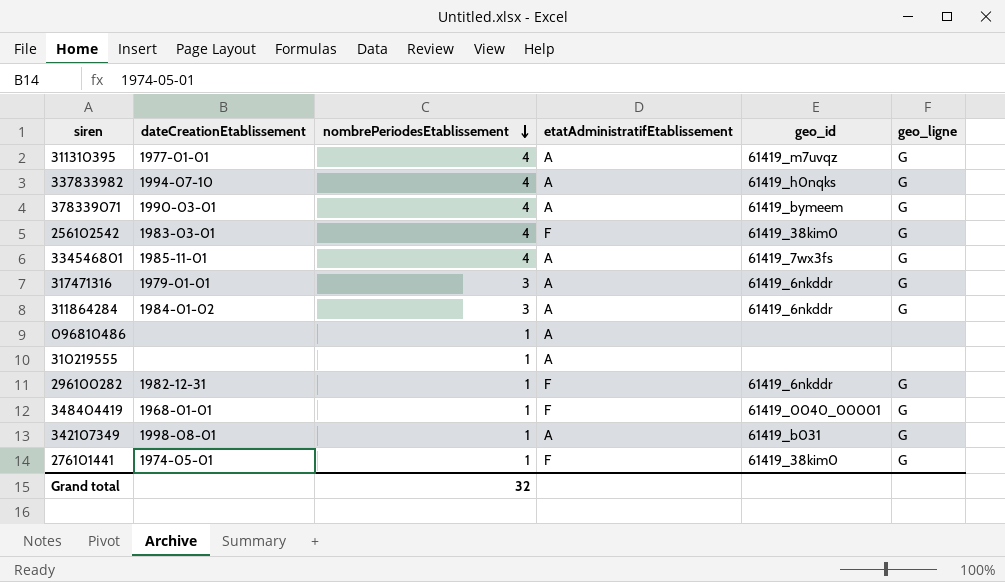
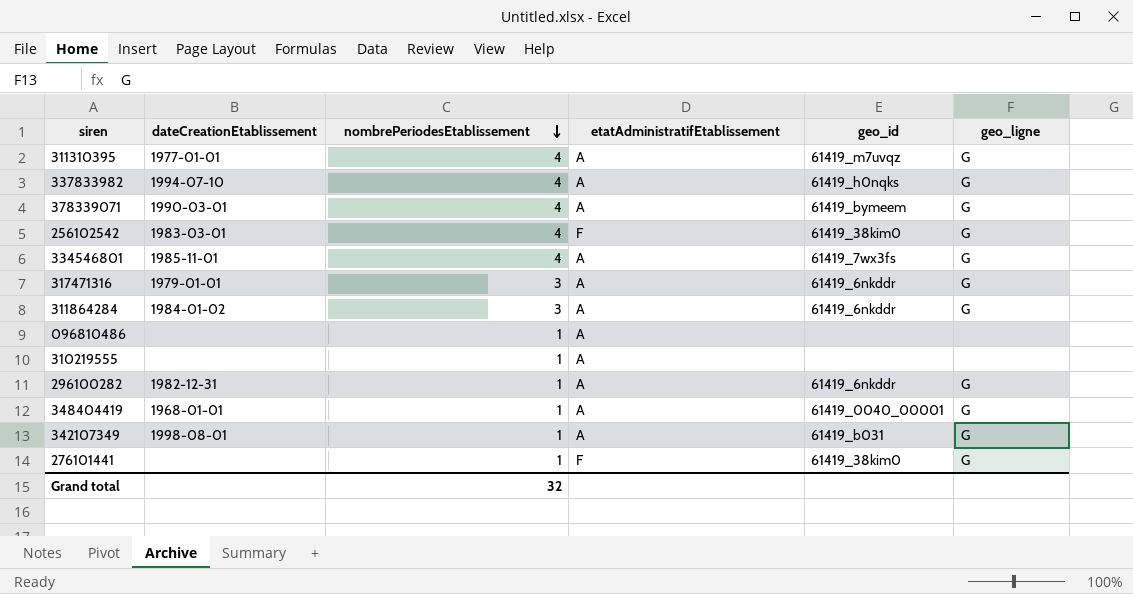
296100282 | etatAdministratifEtablissement: F -> A
348404419 | etatAdministratifEtablissement: F -> A
276101441 | dateCreationEtablissement: 1974-05-01 -> none

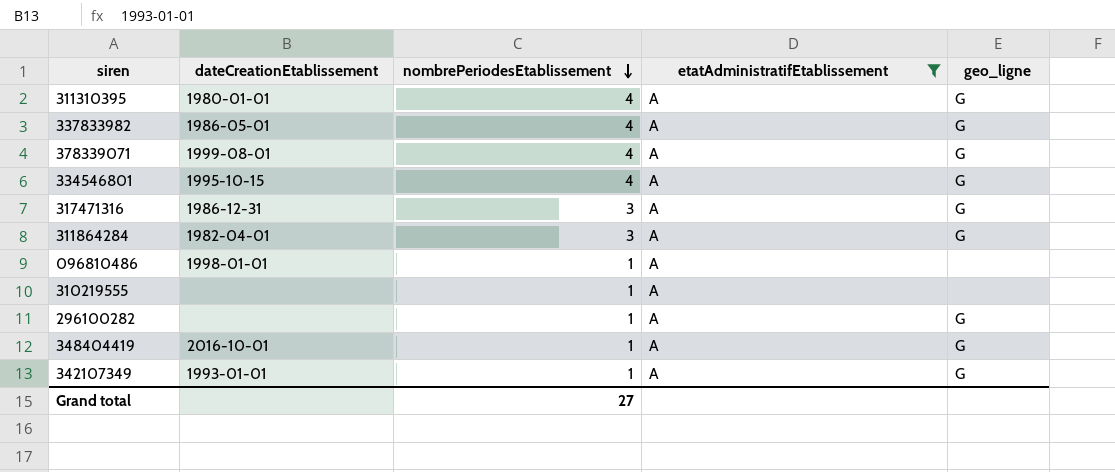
filter: none -> etatAdministratifEtablissement = A
column geo_id | position: 5 -> none
311310395 | dateCreationEtablissement: 1977-01-01 -> 1980-01-01
337833982 | dateCreationEtablissement: 1994-07-10 -> 1986-05-01
378339071 | dateCreationEtablissement: 1990-03-01 -> 1999-08-01
334546801 | dateCreationEtablissement: 1985-11-01 -> 1995-10-15
317471316 | dateCreationEtablissement: 1979-01-01 -> 1986-12-31
311864284 | dateCreationEtablissement: 1984-01-02 -> 1982-04-01
096810486 | dateCreationEtablissement: none -> 1998-01-01
296100282 | dateCreationEtablissement: 1982-12-31 -> none
348404419 | dateCreationEtablissement: 1968-01-01 -> 2016-10-01
342107349 | dateCreationEtablissement: 1998-08-01 -> 1993-01-01
Grand total | nombrePeriodesEtablissement: 32 -> 27

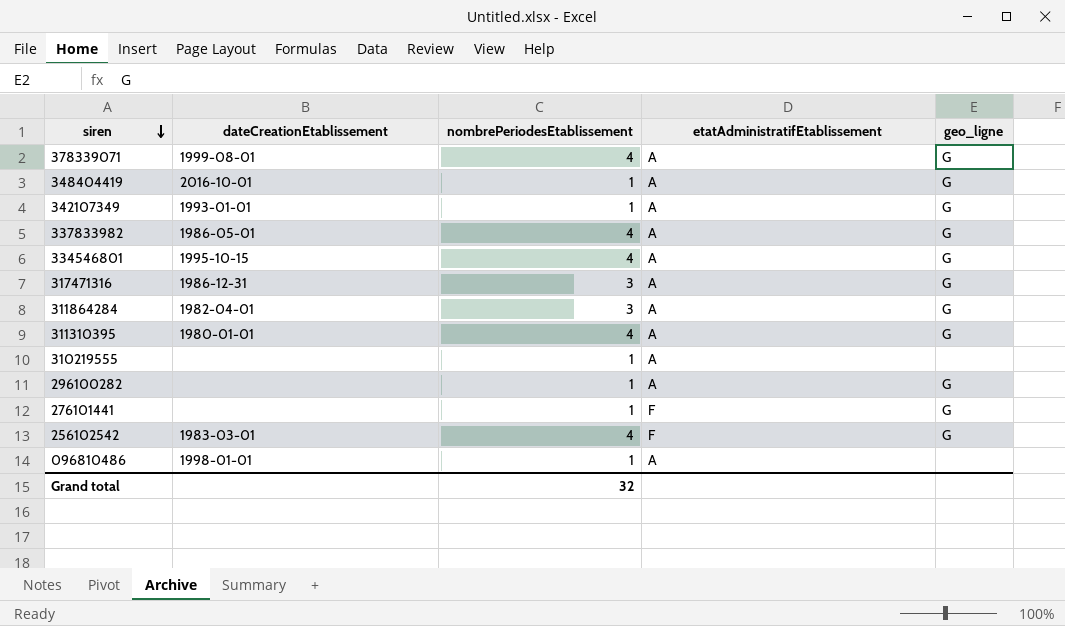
filter: etatAdministratifEtablissement = A -> none
row order: nombrePeriodesEtablissement descending -> siren descending
Grand total | nombrePeriodesEtablissement: 27 -> 32

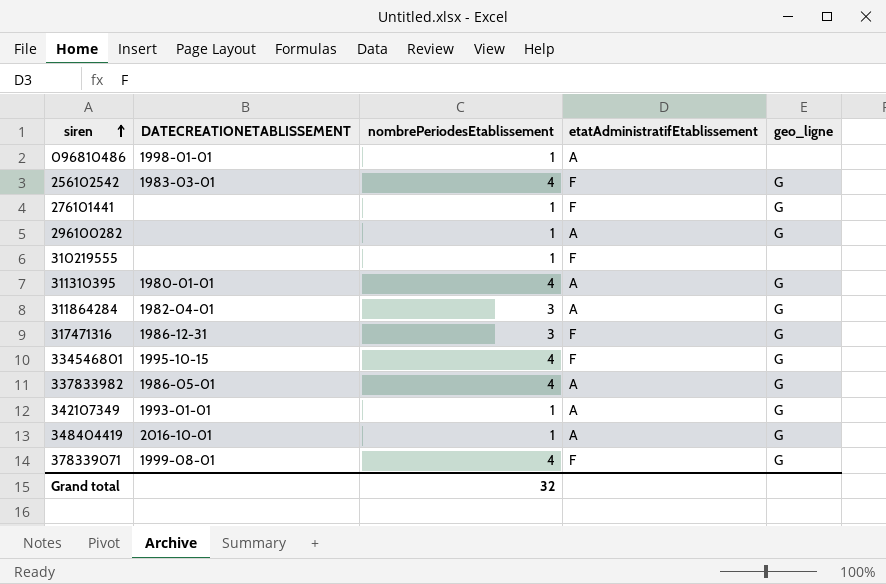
row order: siren descending -> siren ascending
column name: dateCreationEtablissement -> DATECREATIONETABLISSEMENT
310219555 | etatAdministratifEtablissement: A -> F
317471316 | etatAdministratifEtablissement: A -> F
334546801 | etatAdministratifEtablissement: A -> F
378339071 | etatAdministratifEtablissement: A -> F

